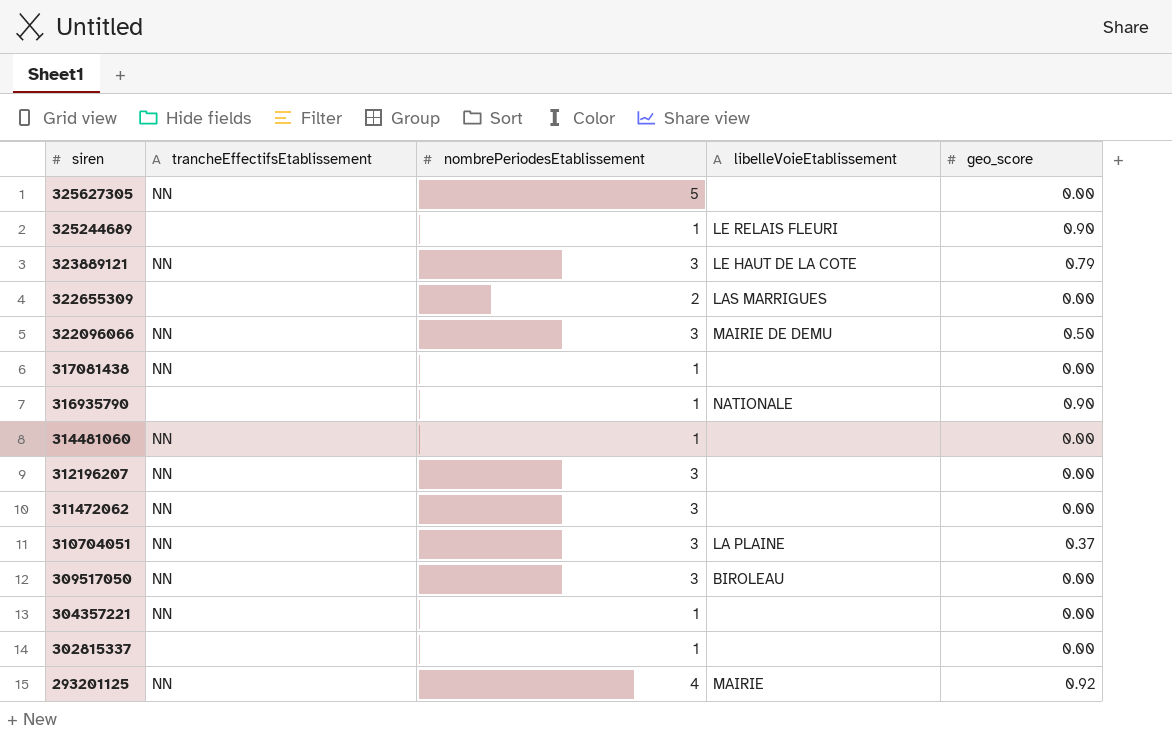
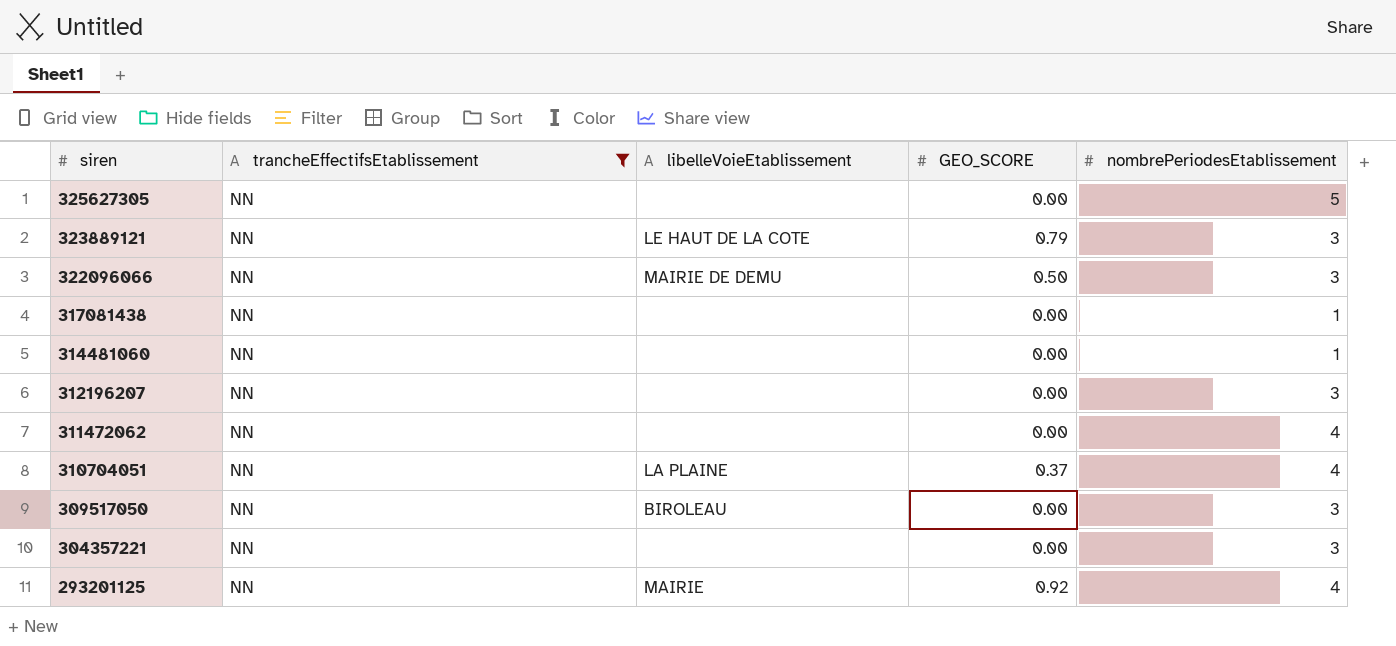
filter: none -> trancheEffectifsEtablissement = NN
column name: geo_score -> GEO_SCORE
column nombrePeriodesEtablissement | position: 3 -> 5
311472062 | nombrePeriodesEtablissement: 3 -> 4
310704051 | nombrePeriodesEtablissement: 3 -> 4
304357221 | nombrePeriodesEtablissement: 1 -> 3

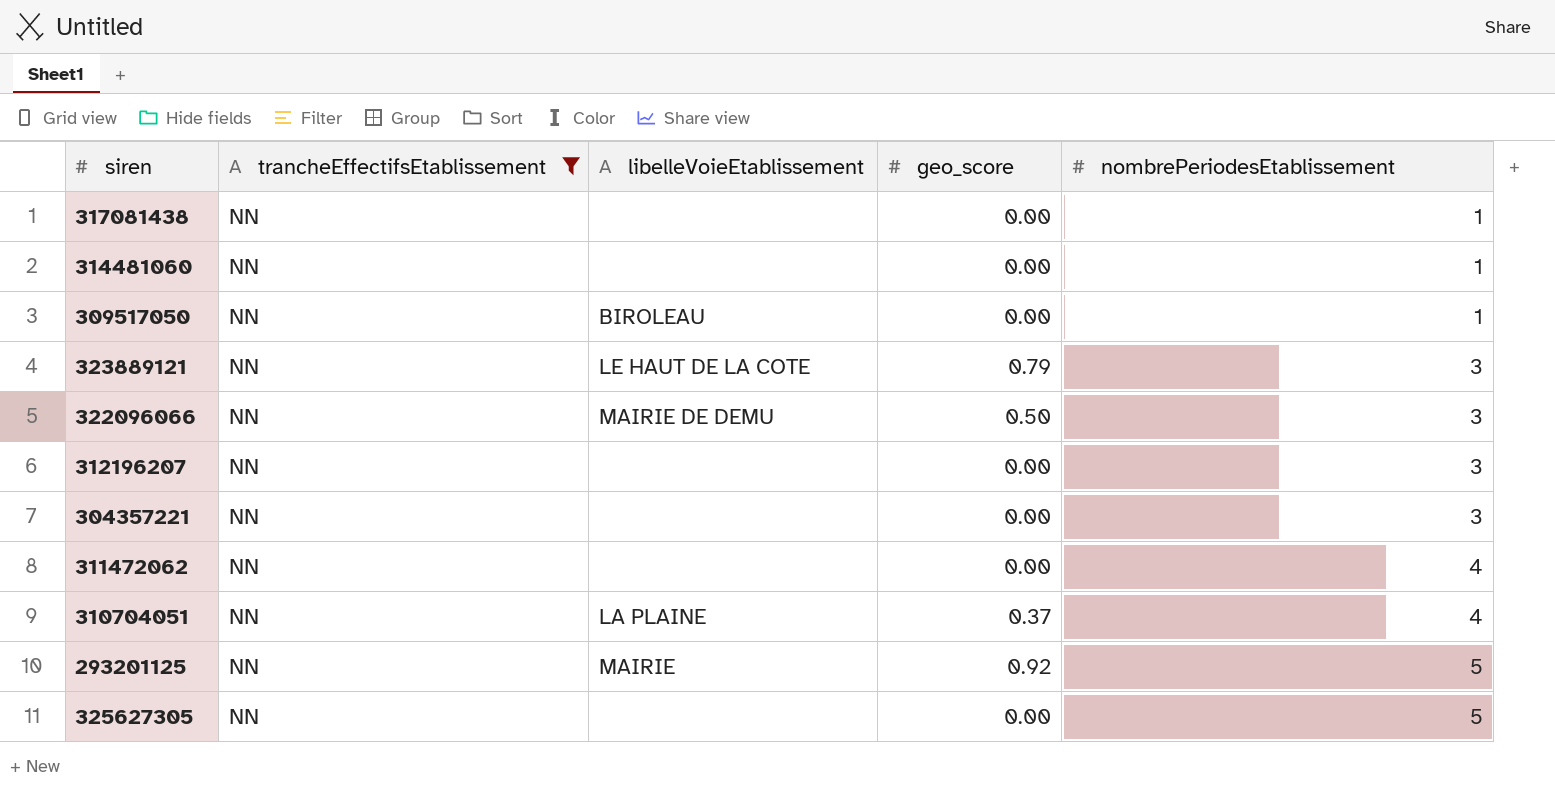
row order: siren descending -> nombrePeriodesEtablissement ascending
column name: GEO_SCORE -> geo_score
309517050 | nombrePeriodesEtablissement: 3 -> 1
293201125 | nombrePeriodesEtablissement: 4 -> 5

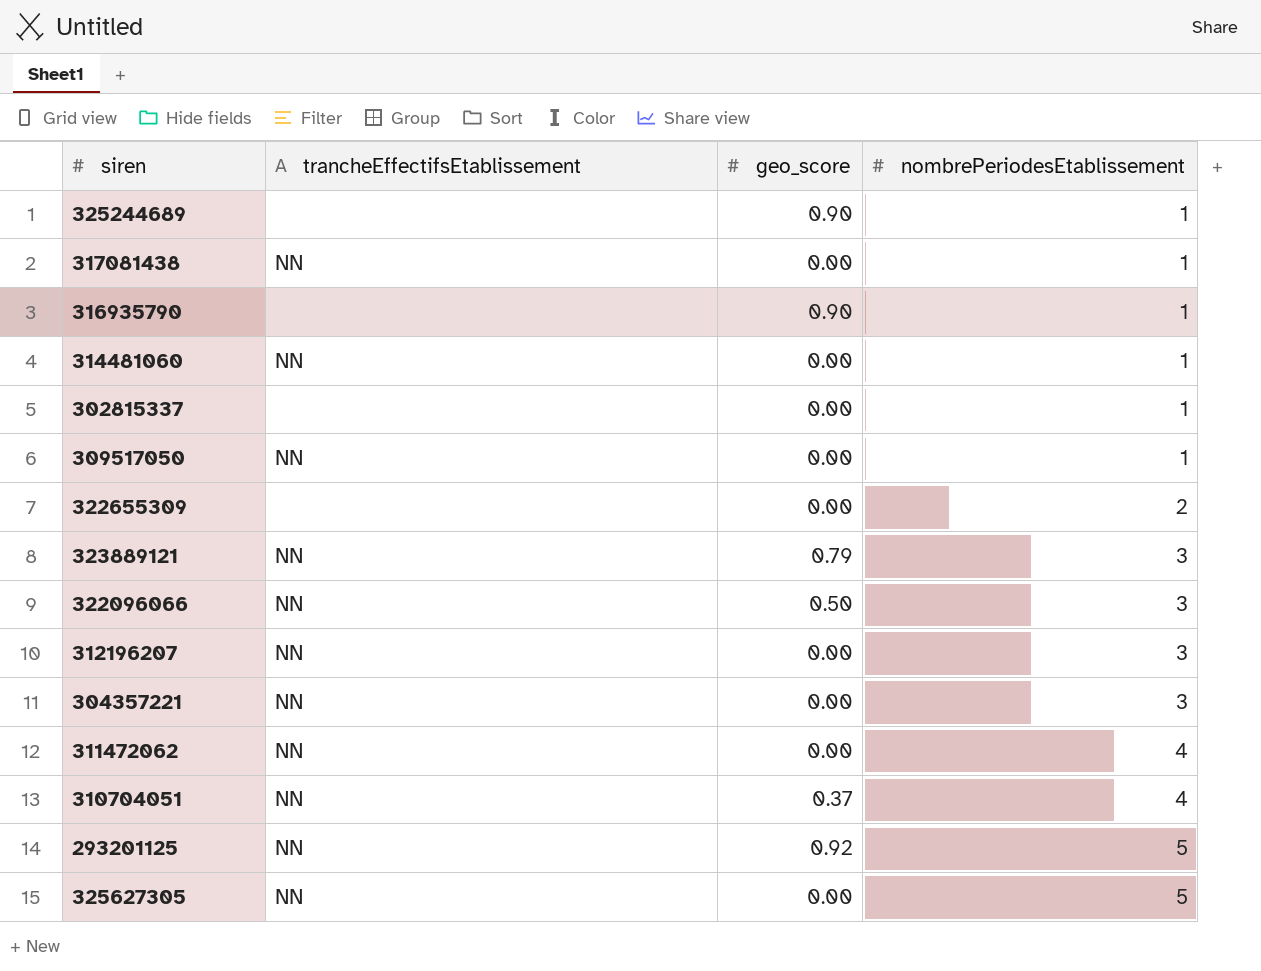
filter: trancheEffectifsEtablissement = NN -> none
column libelleVoieEtablissement | position: 3 -> none

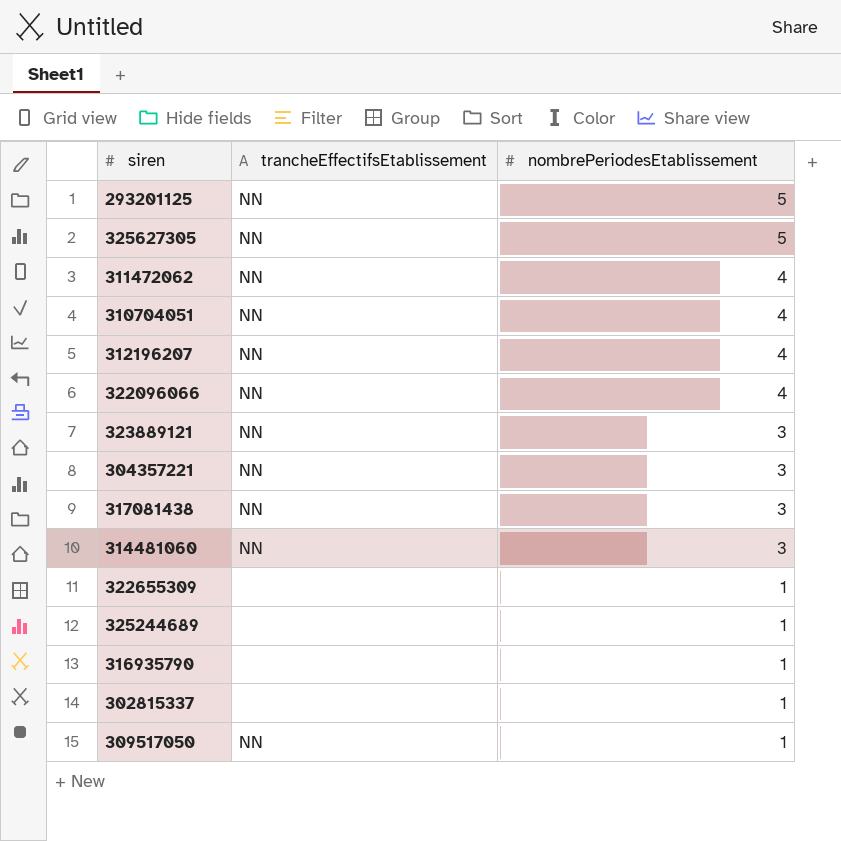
row order: nombrePeriodesEtablissement ascending -> nombrePeriodesEtablissement descending
column geo_score | position: 3 -> none
312196207 | nombrePeriodesEtablissement: 3 -> 4
322096066 | nombrePeriodesEtablissement: 3 -> 4
317081438 | nombrePeriodesEtablissement: 1 -> 3
314481060 | nombrePeriodesEtablissement: 1 -> 3
322655309 | nombrePeriodesEtablissement: 2 -> 1

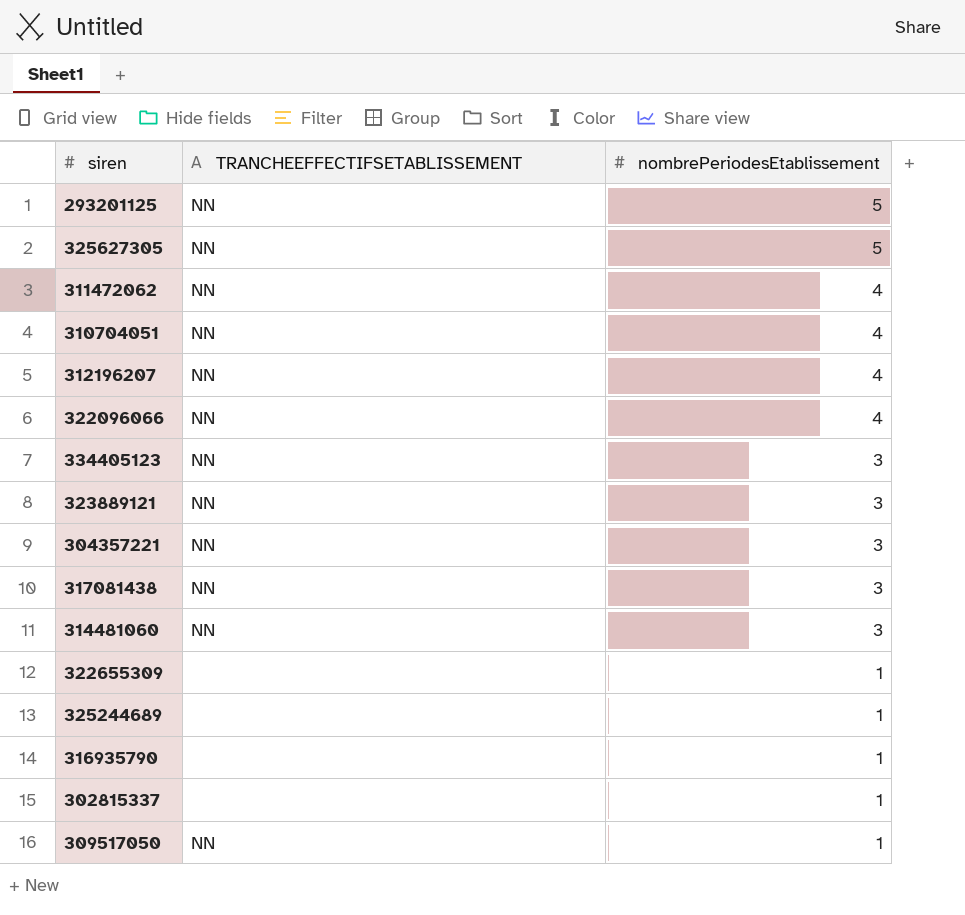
column name: trancheEffectifsEtablissement -> TRANCHEEFFECTIFSETABLISSEMENT
row 334405123: none -> NN | 3

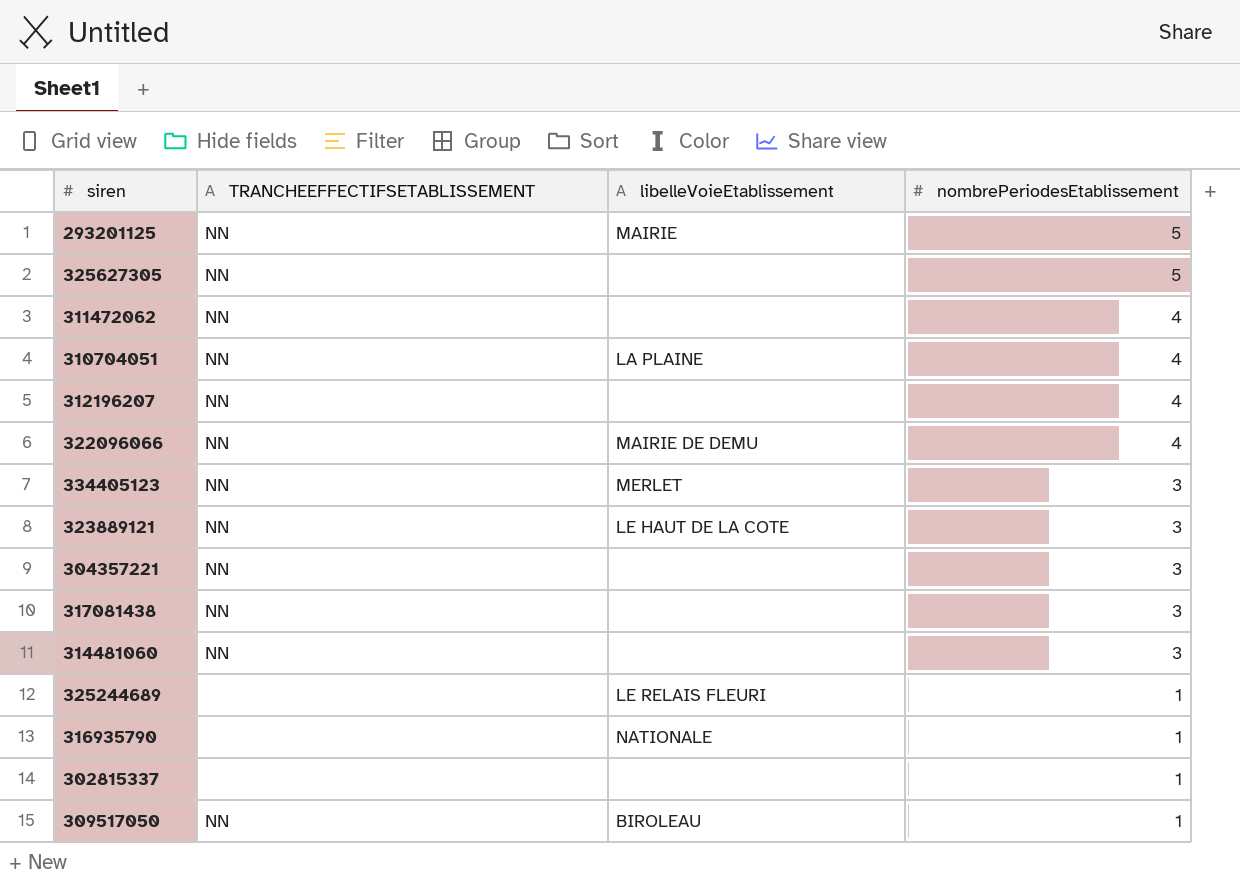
column libelleVoieEtablissement | position: none -> 3
row 322655309: none | 1 -> none

